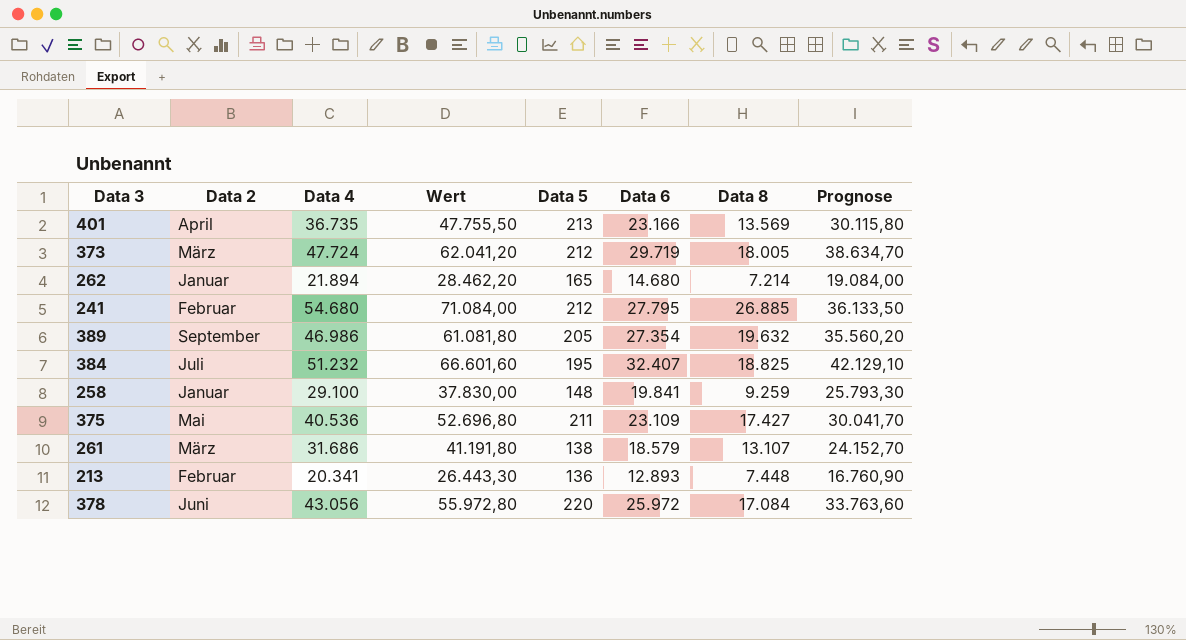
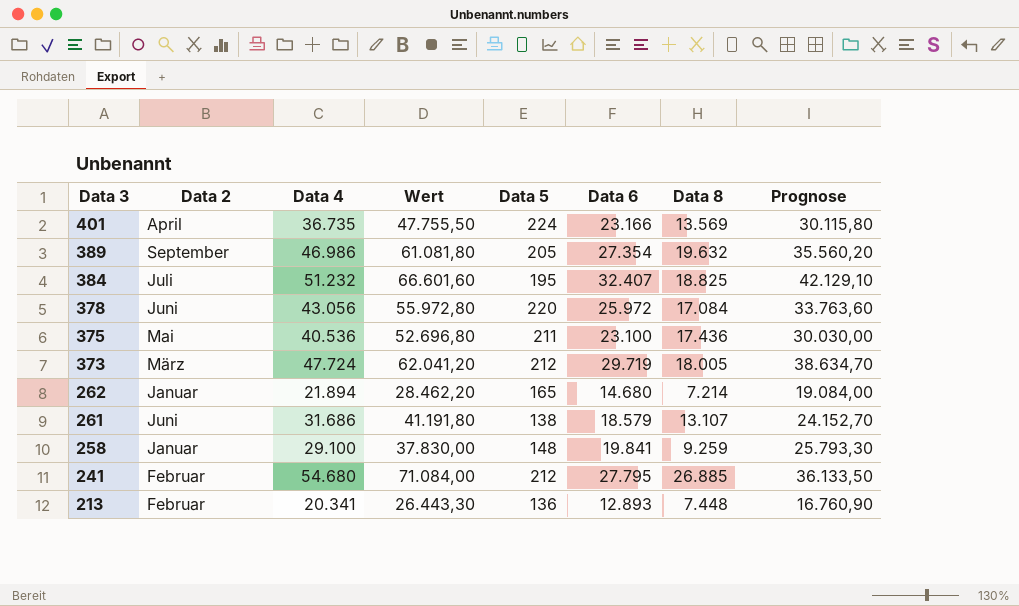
row order: none -> Data 3 descending
401 | Data 5: 213 -> 224
375 | Data 6: 23.109 -> 23.100
375 | Data 8: 17.427 -> 17.436
375 | Prognose: 30.041,70 -> 30.030,00
261 | Data 2: März -> Juni

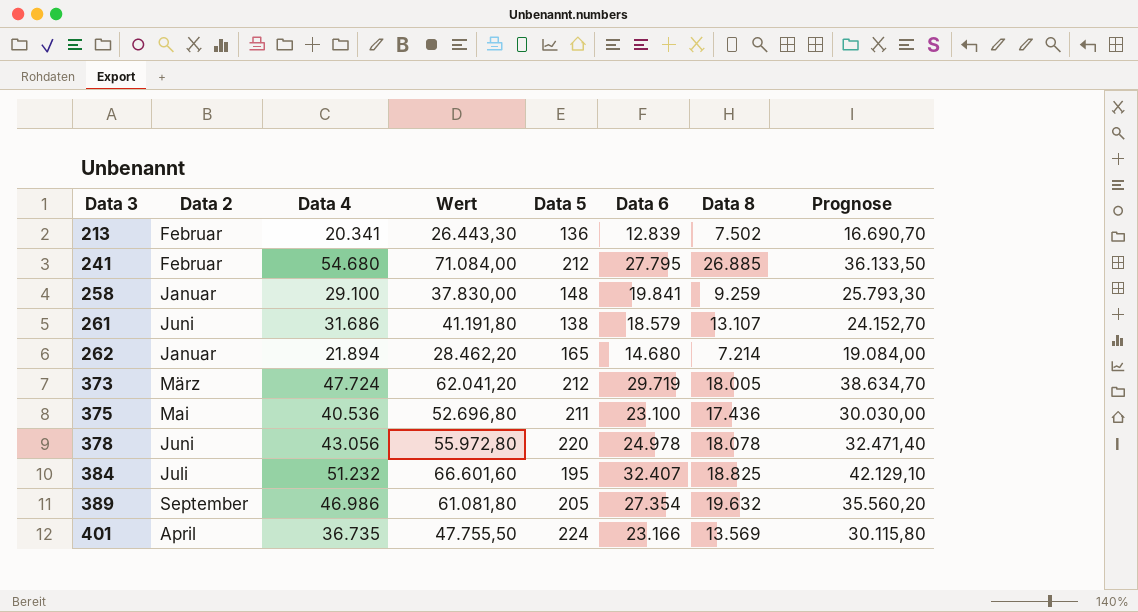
row order: Data 3 descending -> Data 3 ascending
213 | Data 6: 12.893 -> 12.839
213 | Data 8: 7.448 -> 7.502
213 | Prognose: 16.760,90 -> 16.690,70
378 | Data 6: 25.972 -> 24.978
378 | Data 8: 17.084 -> 18.078
378 | Prognose: 33.763,60 -> 32.471,40

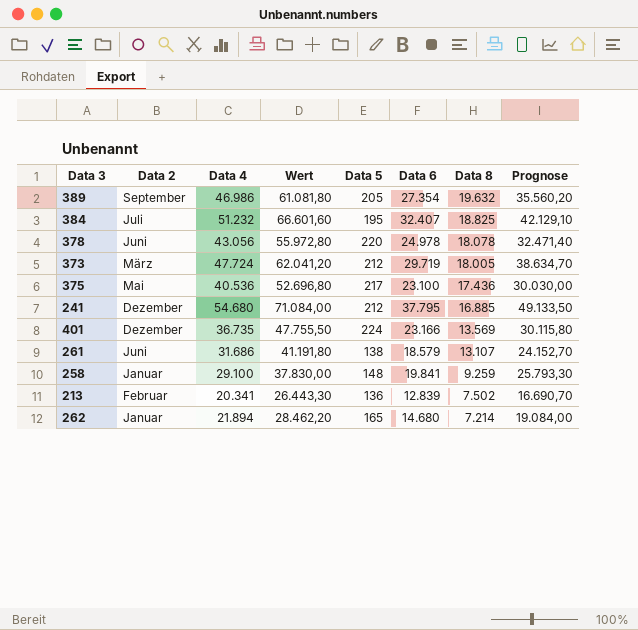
row order: Data 3 ascending -> Data 8 descending
375 | Data 5: 211 -> 217
241 | Data 2: Februar -> Dezember
241 | Data 6: 27.795 -> 37.795
241 | Data 8: 26.885 -> 16.885
241 | Prognose: 36.133,50 -> 49.133,50
401 | Data 2: April -> Dezember

